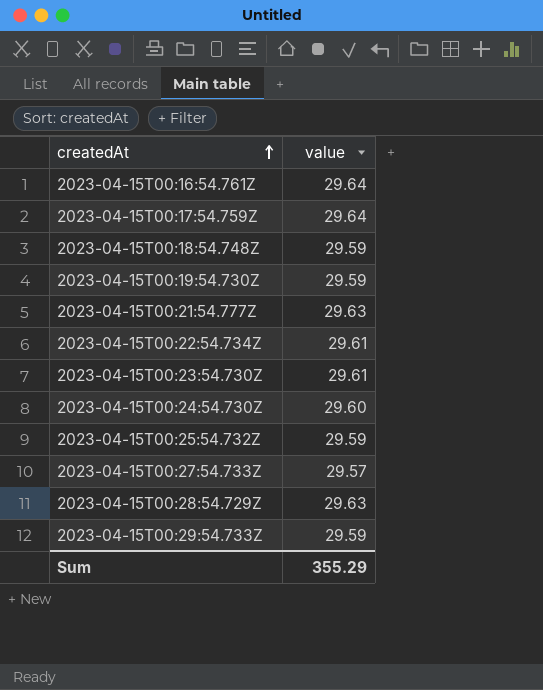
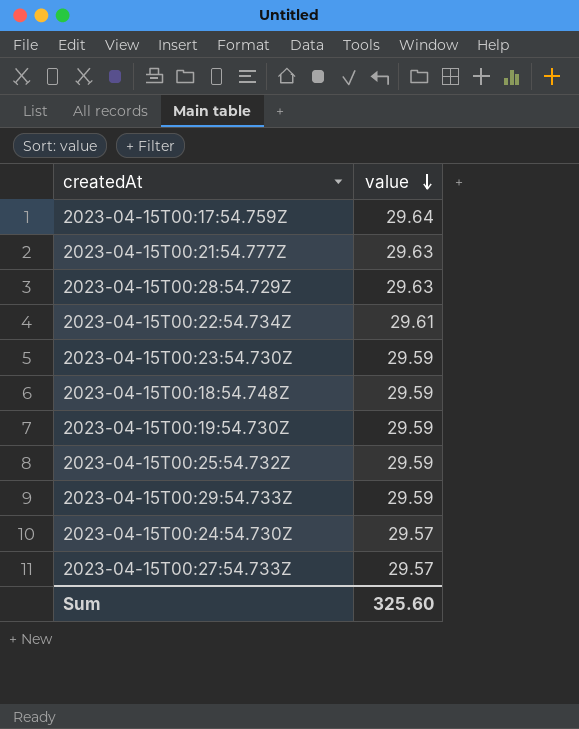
row order: createdAt ascending -> value descending
row 2023-04-15T00:16:54.761Z: 29.64 -> none
2023-04-15T00:23:54.730Z | value: 29.61 -> 29.59
2023-04-15T00:24:54.730Z | value: 29.60 -> 29.57
Sum | value: 355.29 -> 325.60

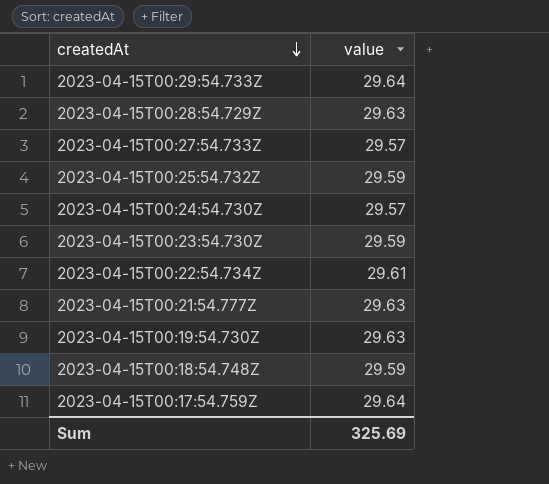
row order: value descending -> createdAt descending
2023-04-15T00:29:54.733Z | value: 29.59 -> 29.64
2023-04-15T00:19:54.730Z | value: 29.59 -> 29.63
Sum | value: 325.60 -> 325.69

